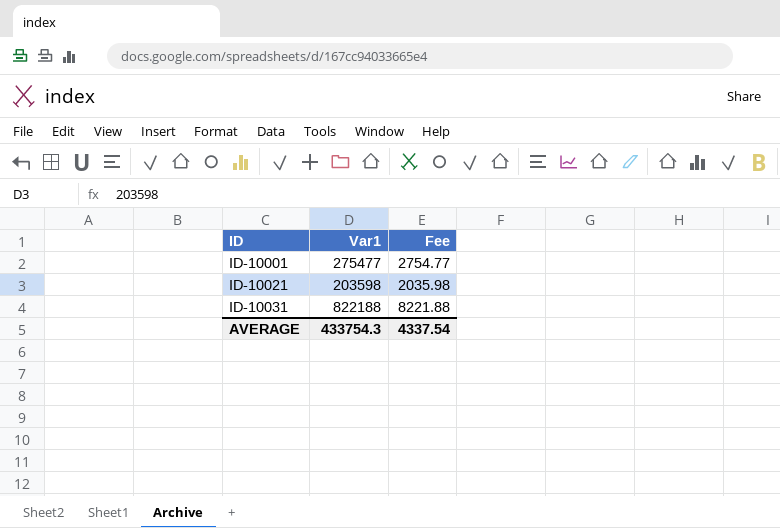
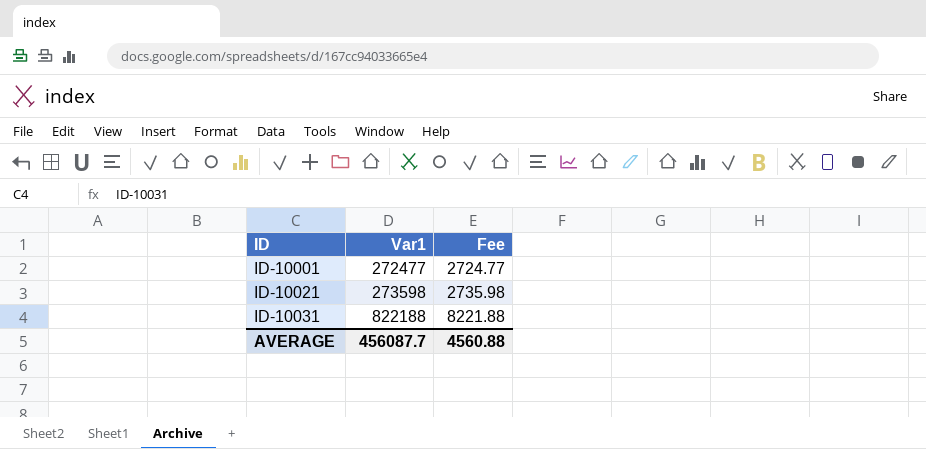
ID-10001 | Var1: 275477 -> 272477
ID-10001 | Fee: 2754.77 -> 2724.77
ID-10021 | Var1: 203598 -> 273598
ID-10021 | Fee: 2035.98 -> 2735.98
AVERAGE | Var1: 433754.3 -> 456087.7
AVERAGE | Fee: 4337.54 -> 4560.88

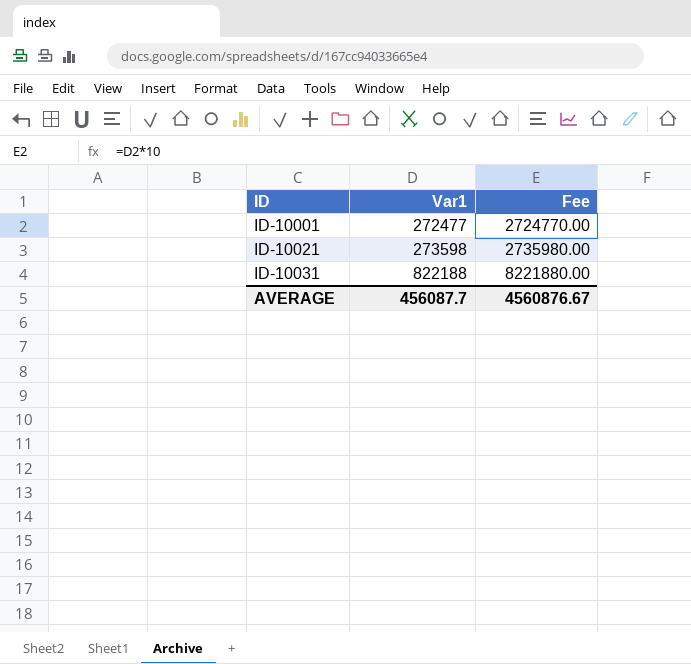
column Fee | formula: [Var1] * 0.01 -> [Var1] * 10
AVERAGE | Fee: 4560.88 -> 4560876.67

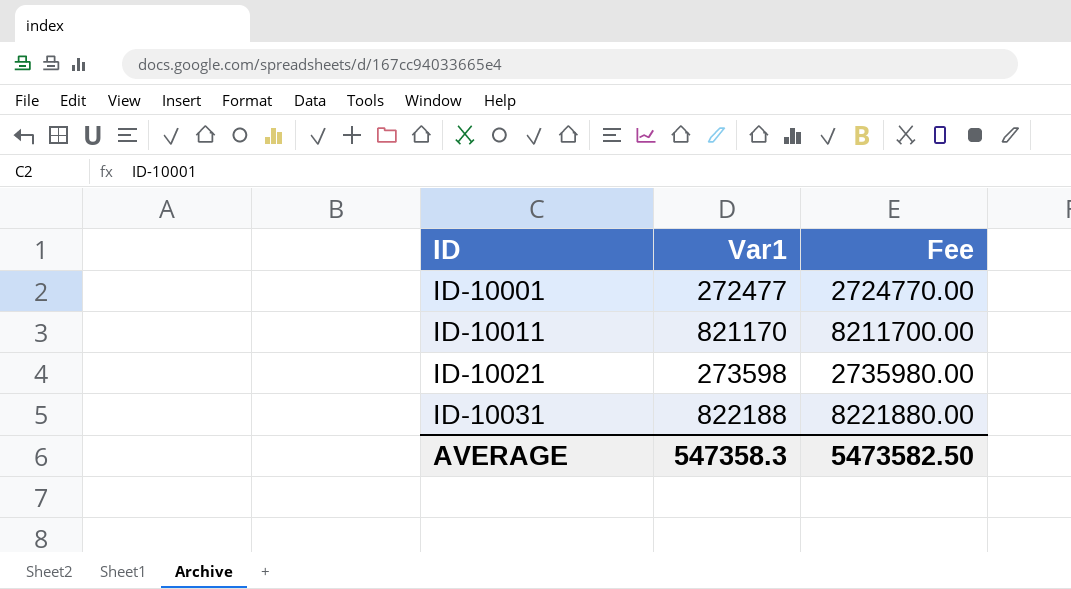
row ID-10011: none -> 821170 | 8211700.00
AVERAGE | Var1: 456087.7 -> 547358.3
AVERAGE | Fee: 4560876.67 -> 5473582.50

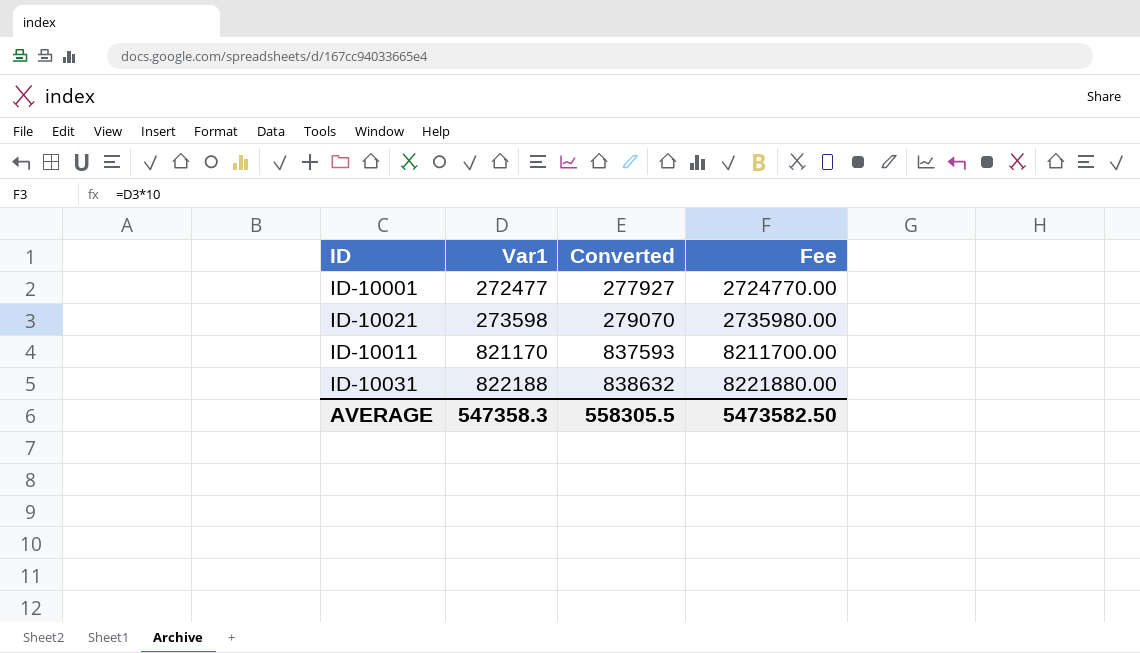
row order: ID ascending -> Var1 ascending
column Converted | formula: none -> [Var1] * 1.02

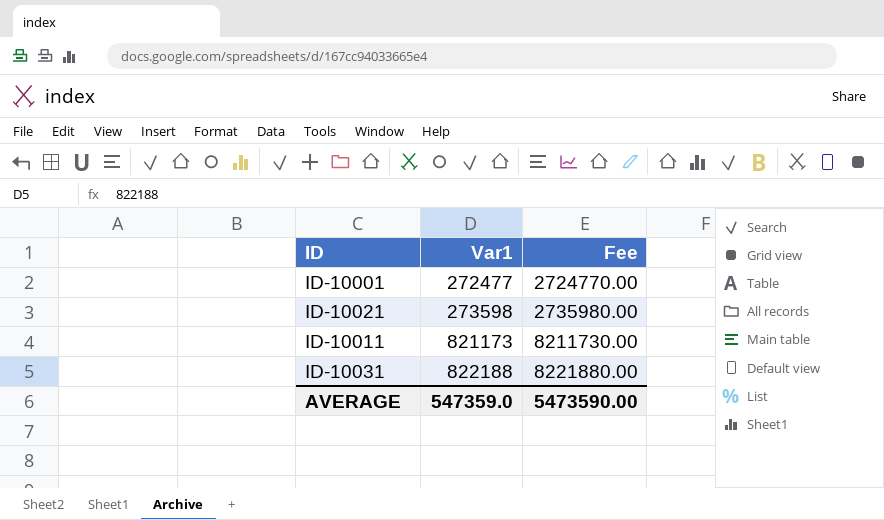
column Converted | formula: [Var1] * 1.02 -> none
ID-10011 | Var1: 821170 -> 821173
ID-10011 | Fee: 8211700.00 -> 8211730.00
AVERAGE | Var1: 547358.3 -> 547359.0
AVERAGE | Fee: 5473582.50 -> 5473590.00

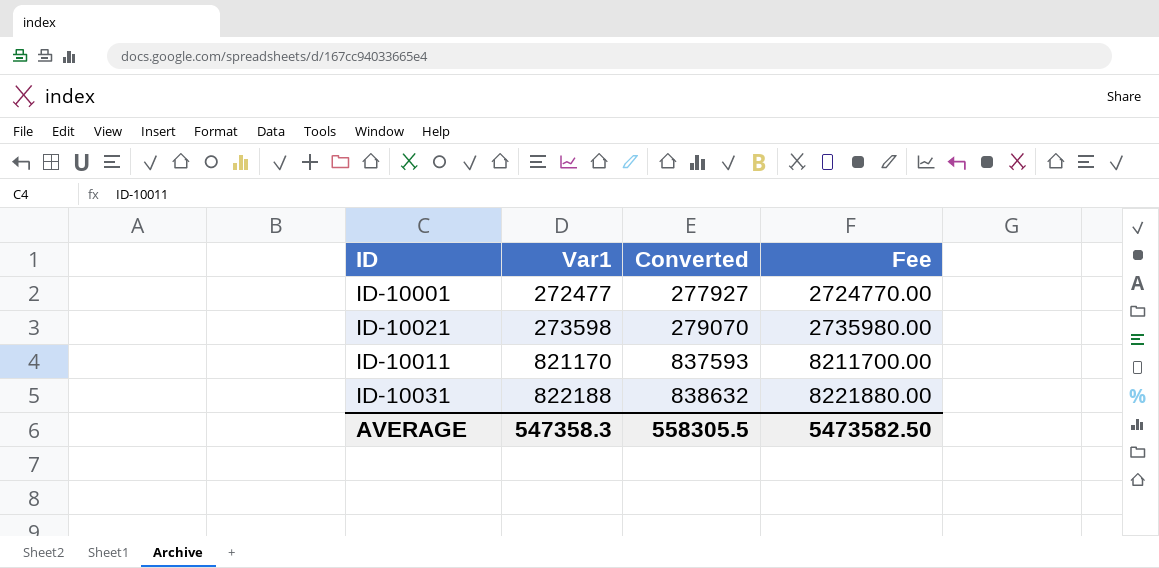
column Converted | formula: none -> [Var1] * 1.02
ID-10011 | Var1: 821173 -> 821170
ID-10011 | Fee: 8211730.00 -> 8211700.00
AVERAGE | Var1: 547359.0 -> 547358.3
AVERAGE | Fee: 5473590.00 -> 5473582.50

